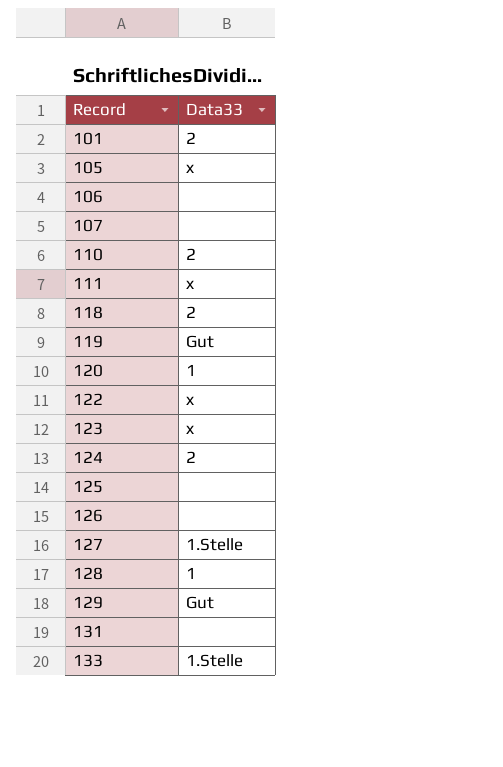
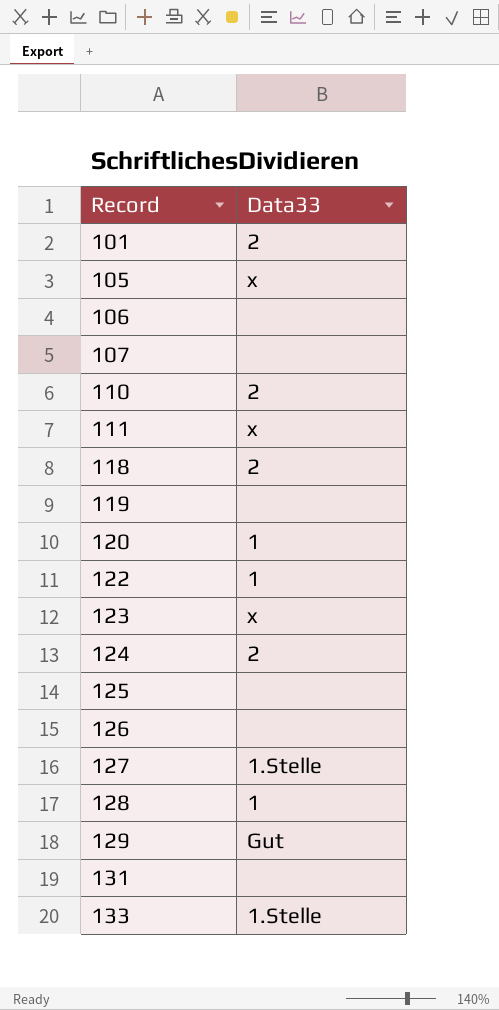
119 | Data33: Gut -> none
122 | Data33: x -> 1

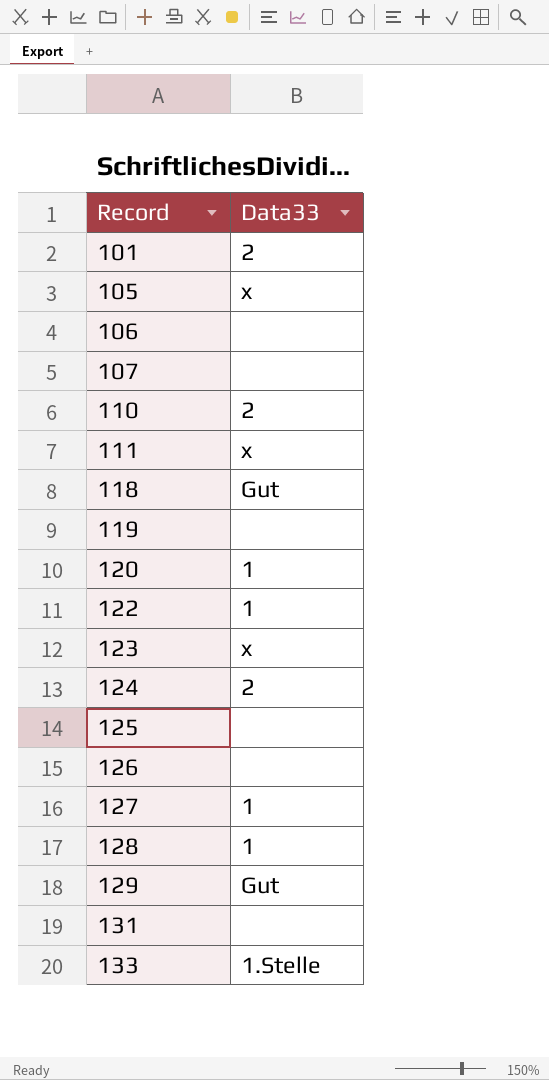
118 | Data33: 2 -> Gut
127 | Data33: 1.Stelle -> 1

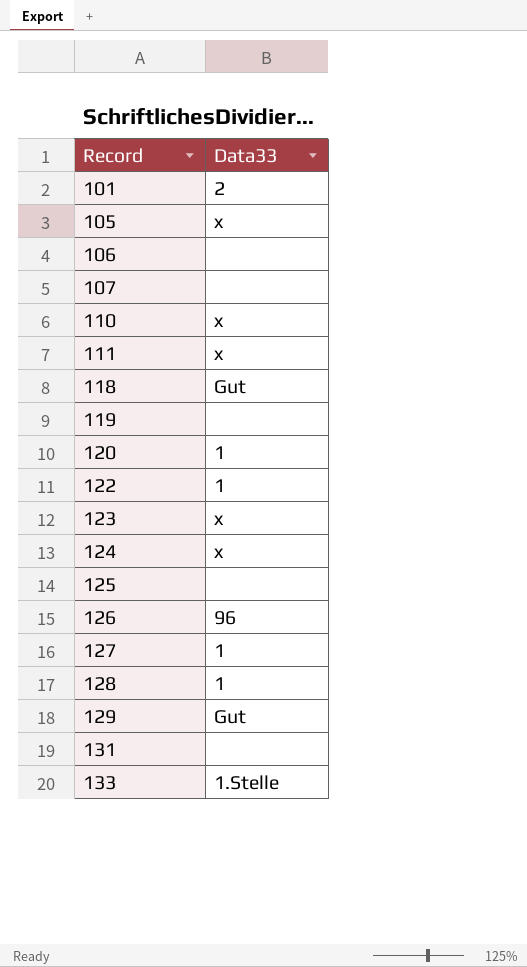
110 | Data33: 2 -> x
124 | Data33: 2 -> x
126 | Data33: none -> 96

